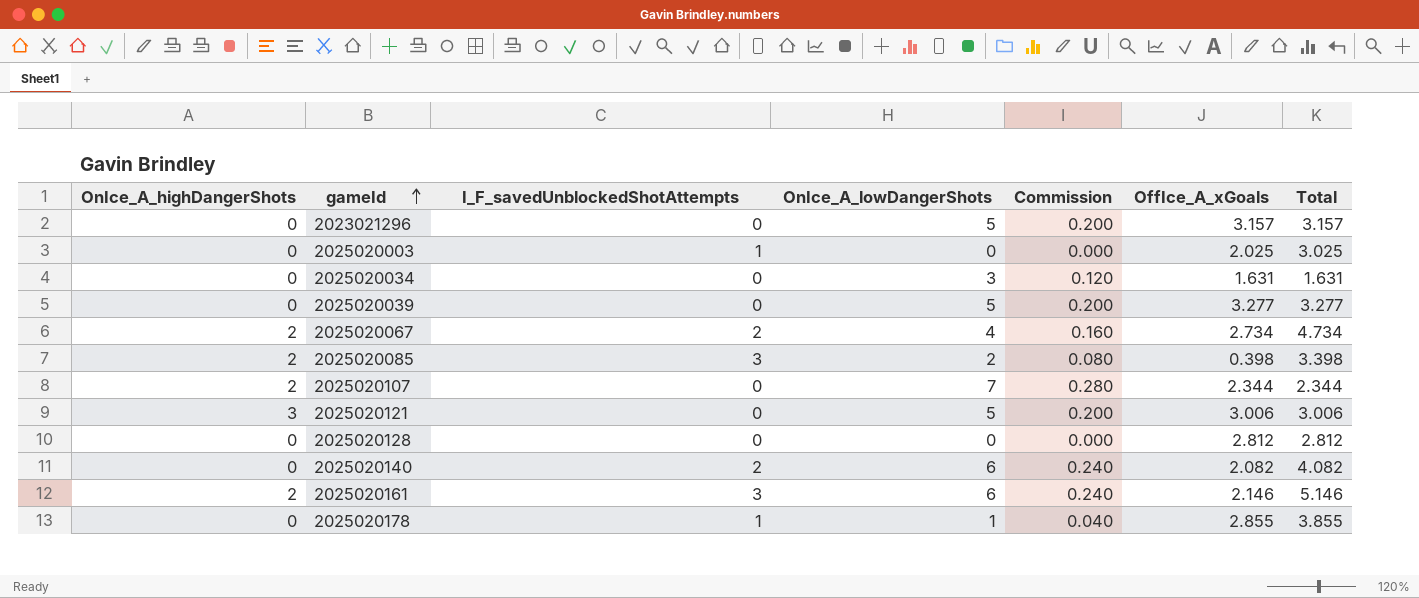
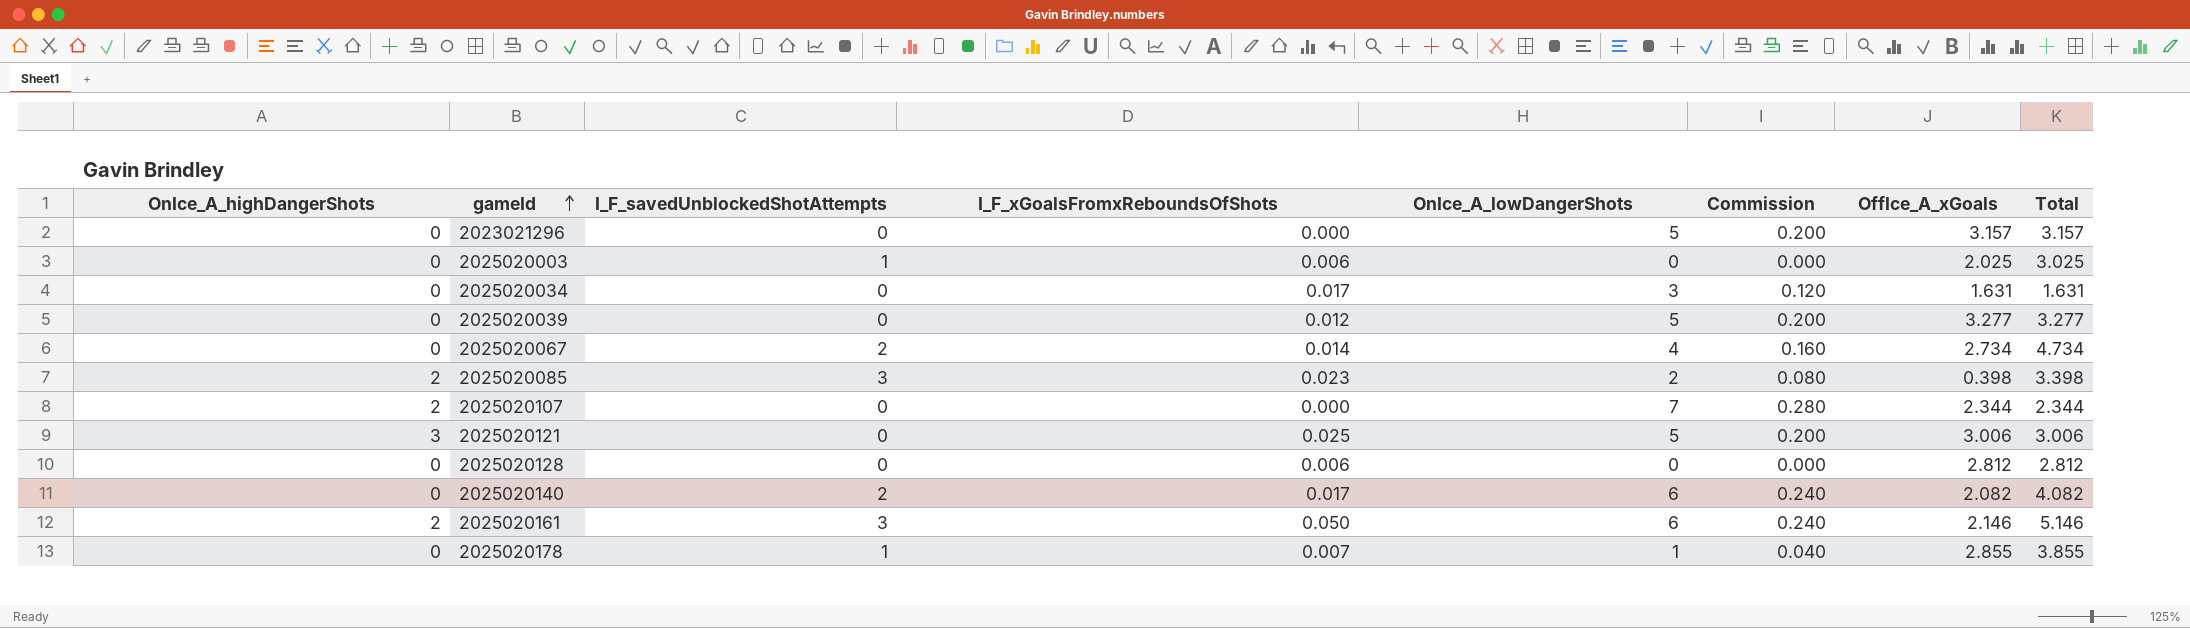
column I_F_xGoalsFromxReboundsOfShots | position: none -> 4
2025020067 | OnIce_A_highDangerShots: 2 -> 0

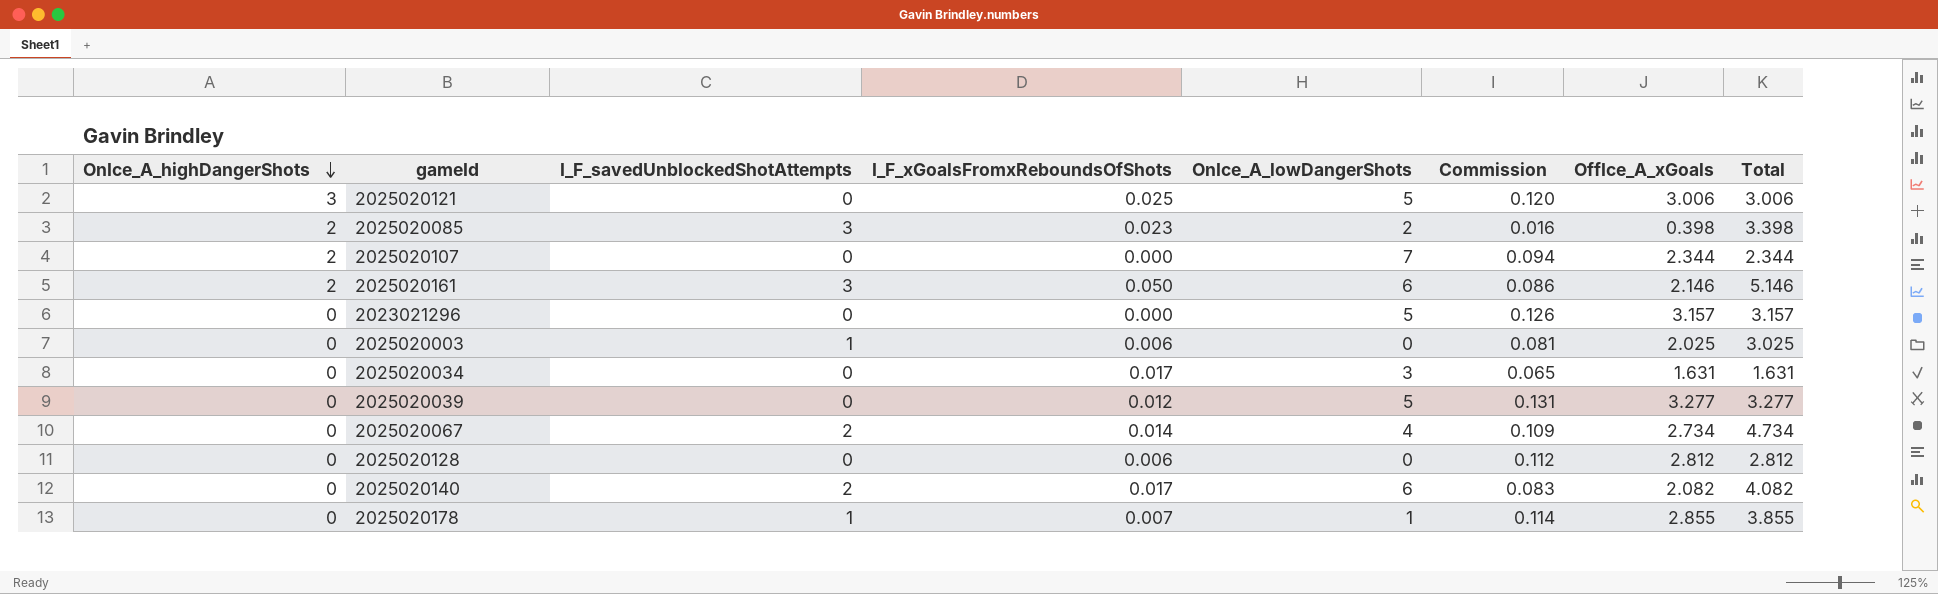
row order: gameId ascending -> OnIce_A_highDangerShots descending
column Commission | formula: [OnIce_A_lowDangerShots] * 0.04 -> [OffIce_A_xGoals] * 0.04

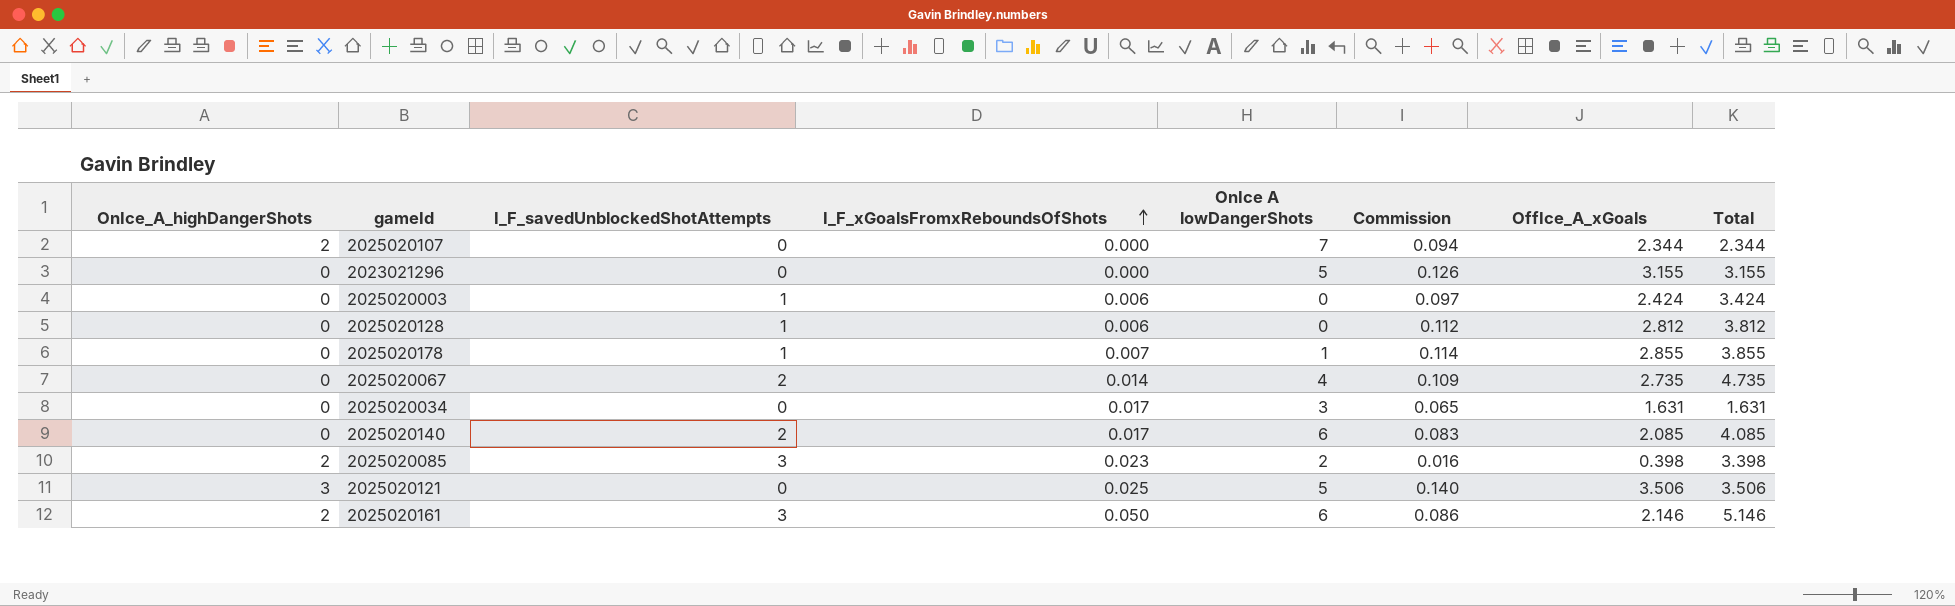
row order: OnIce_A_highDangerShots descending -> I_F_xGoalsFromxReboundsOfShots ascending
column name: OnIce_A_lowDangerShots -> OnIce A lowDangerShots
row 2025020039: 0 | 0 | 0.012 | 5 | 0.131 | 3.277 | 3.277 -> none
2023021296 | OffIce_A_xGoals: 3.157 -> 3.155
2023021296 | Total: 3.157 -> 3.155
2025020003 | Commission: 0.081 -> 0.097
2025020003 | OffIce_A_xGoals: 2.025 -> 2.424
2025020003 | Total: 3.025 -> 3.424
2025020128 | I_F_savedUnblockedShotAttempts: 0 -> 1
2025020128 | Total: 2.812 -> 3.812
2025020067 | OffIce_A_xGoals: 2.734 -> 2.735
2025020067 | Total: 4.734 -> 4.735
2025020140 | OffIce_A_xGoals: 2.082 -> 2.085
2025020140 | Total: 4.082 -> 4.085
2025020121 | Commission: 0.120 -> 0.140
2025020121 | OffIce_A_xGoals: 3.006 -> 3.506
2025020121 | Total: 3.006 -> 3.506

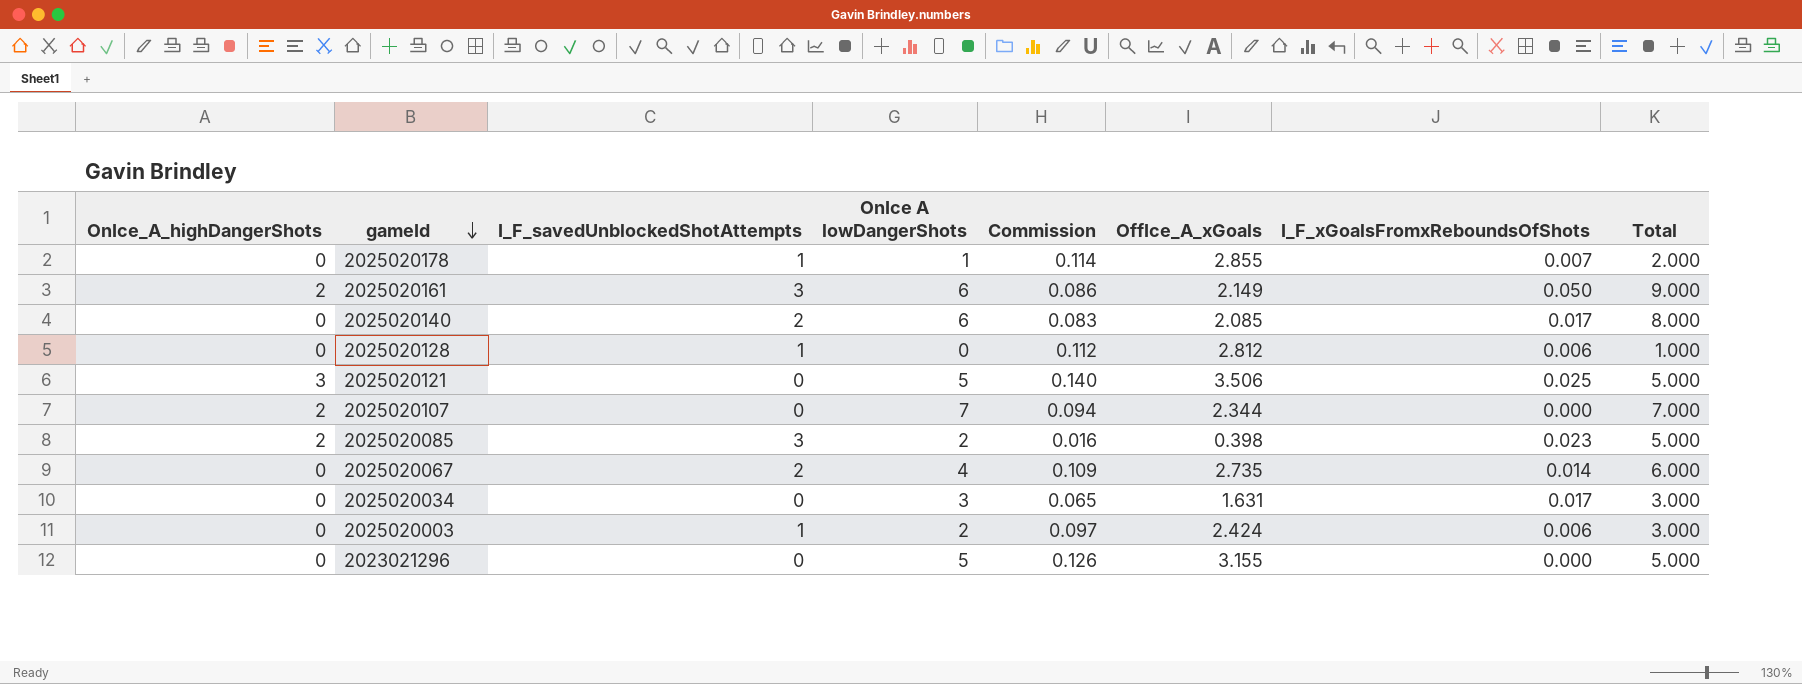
row order: I_F_xGoalsFromxReboundsOfShots ascending -> gameId descending
column I_F_xGoalsFromxReboundsOfShots | position: 4 -> 7
column Total | formula: [I_F_savedUnblockedShotAttempts] + [OffIce_A_xGoals] -> [I_F_savedUnblockedShotAttempts] + [OnIce A lowDangerShots]
2025020161 | OffIce_A_xGoals: 2.146 -> 2.149
2025020003 | OnIce A lowDangerShots: 0 -> 2

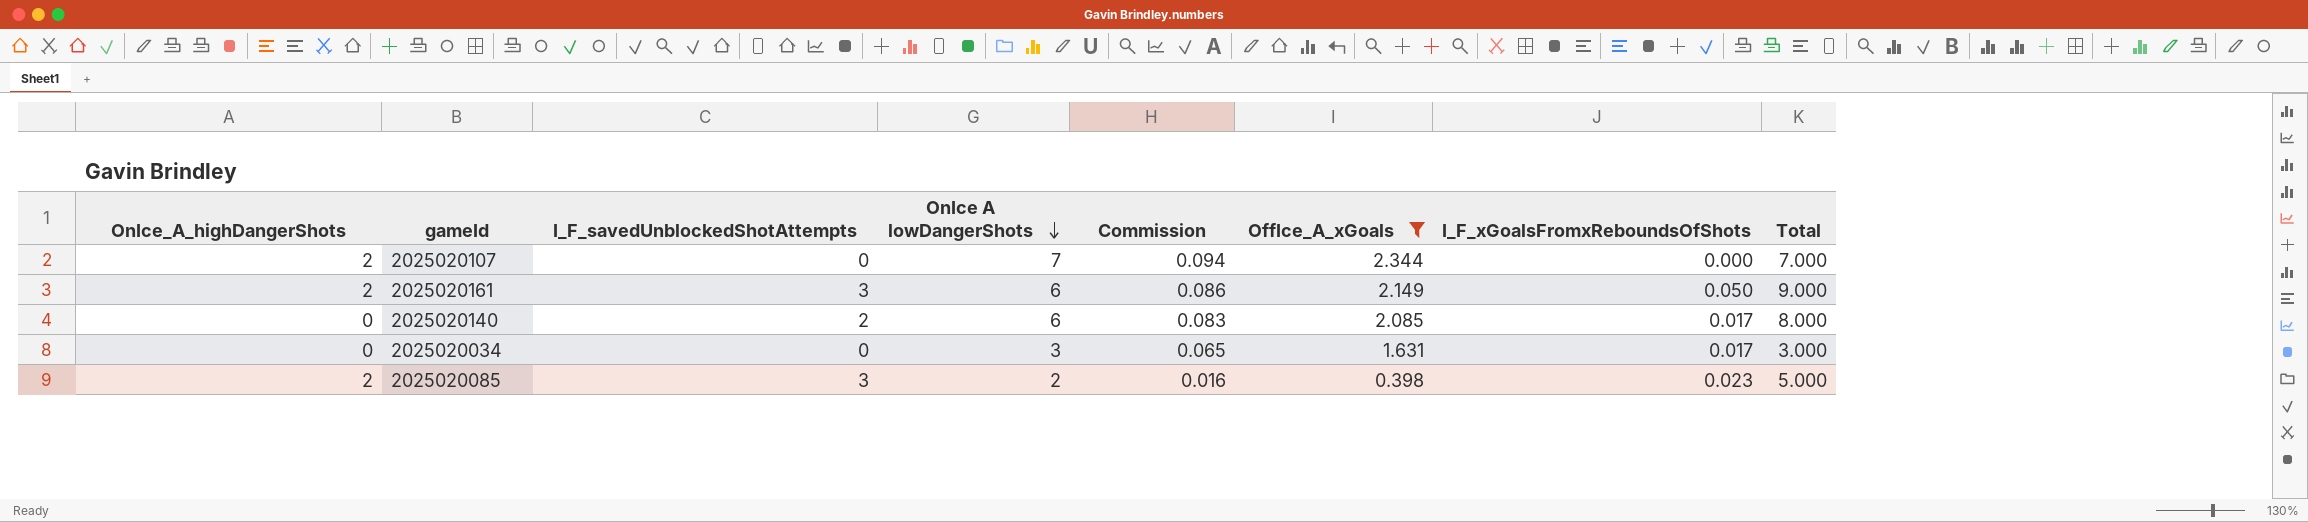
filter: none -> OffIce_A_xGoals <= 2.344
row order: gameId descending -> OnIce A lowDangerShots descending

